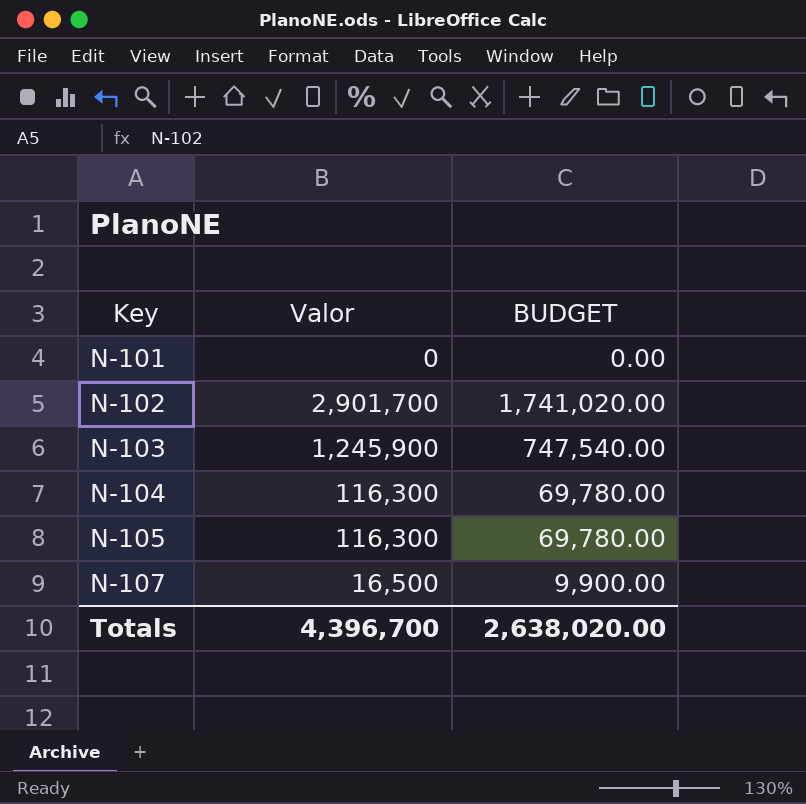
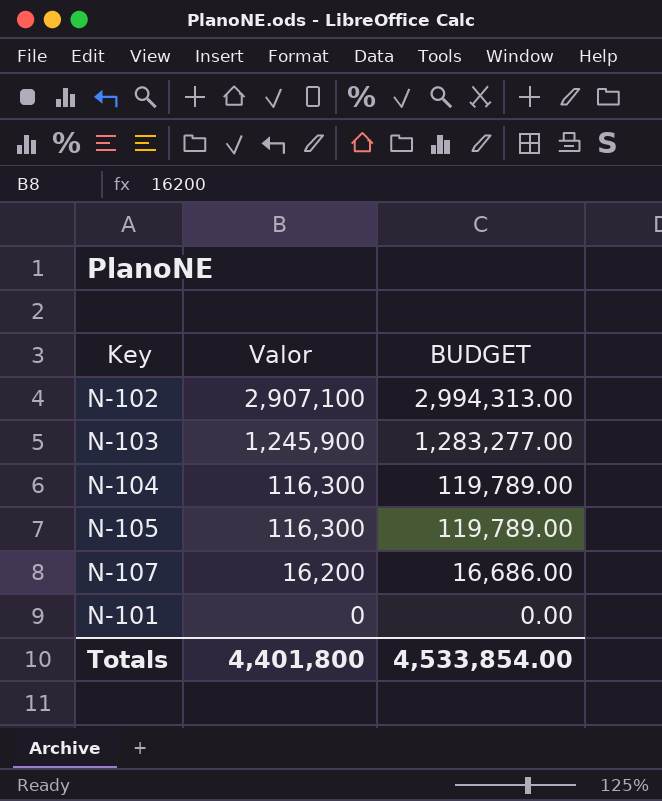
row order: Key ascending -> Valor descending
column BUDGET | formula: [Valor] * 0.6 -> [Valor] * 1.03
N-102 | Valor: 2,901,700 -> 2,907,100
N-107 | Valor: 16,500 -> 16,200
Totals | Valor: 4,396,700 -> 4,401,800
Totals | BUDGET: 2,638,020.00 -> 4,533,854.00

